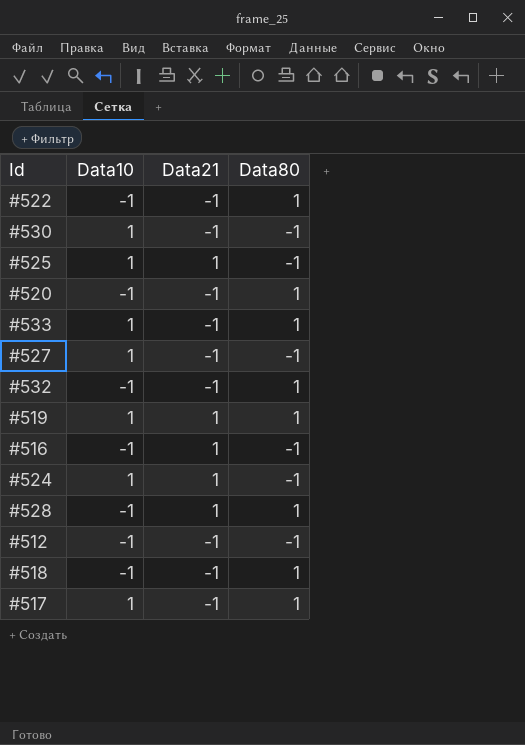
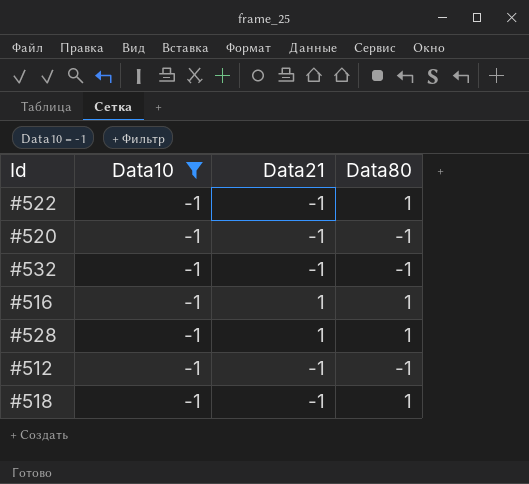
filter: none -> Data10 = -1
#520 | Data80: 1 -> -1
#532 | Data80: 1 -> -1
#516 | Data80: -1 -> 1

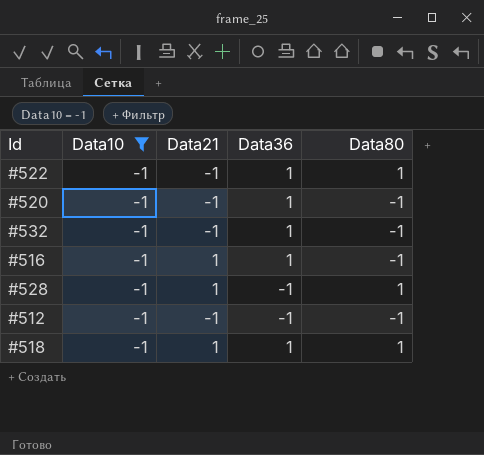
column Data36 | position: none -> 4
#516 | Data80: 1 -> -1
#518 | Data21: -1 -> 1

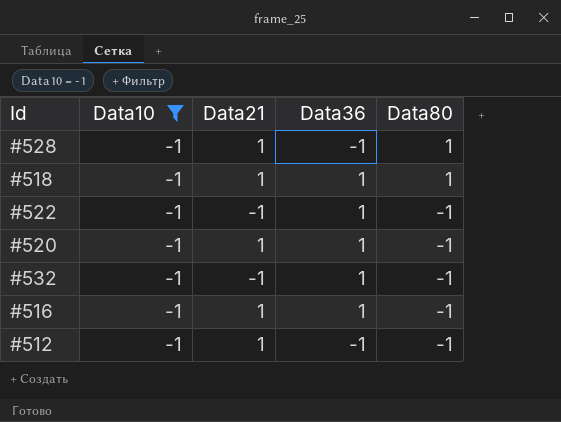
row order: none -> Data80 descending
#522 | Data80: 1 -> -1
#520 | Data21: -1 -> 1
#512 | Data21: -1 -> 1

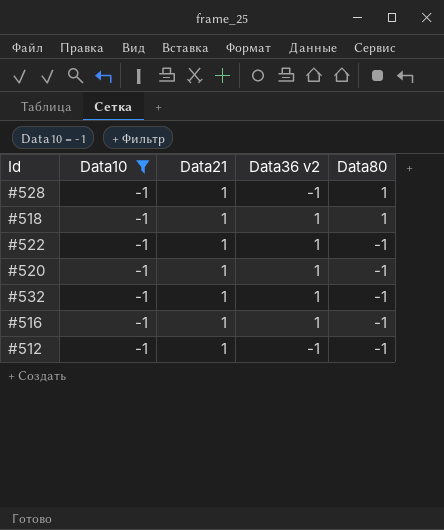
column name: Data36 -> Data36 v2
#522 | Data21: -1 -> 1
#532 | Data21: -1 -> 1

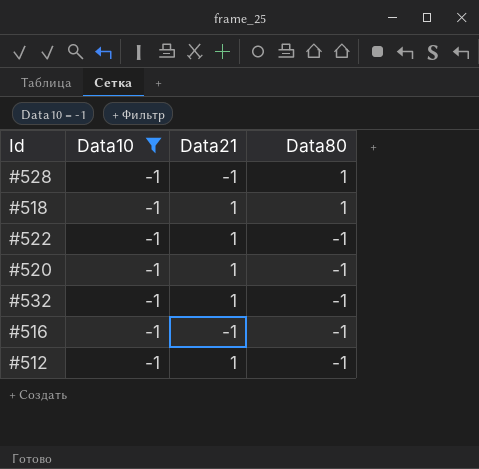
column Data36 v2 | position: 4 -> none
#528 | Data21: 1 -> -1
#516 | Data21: 1 -> -1

